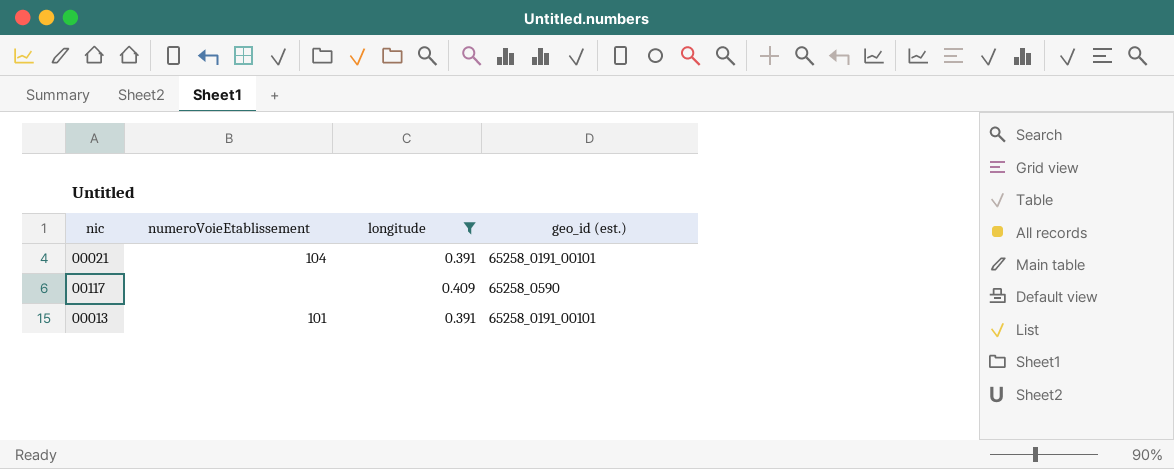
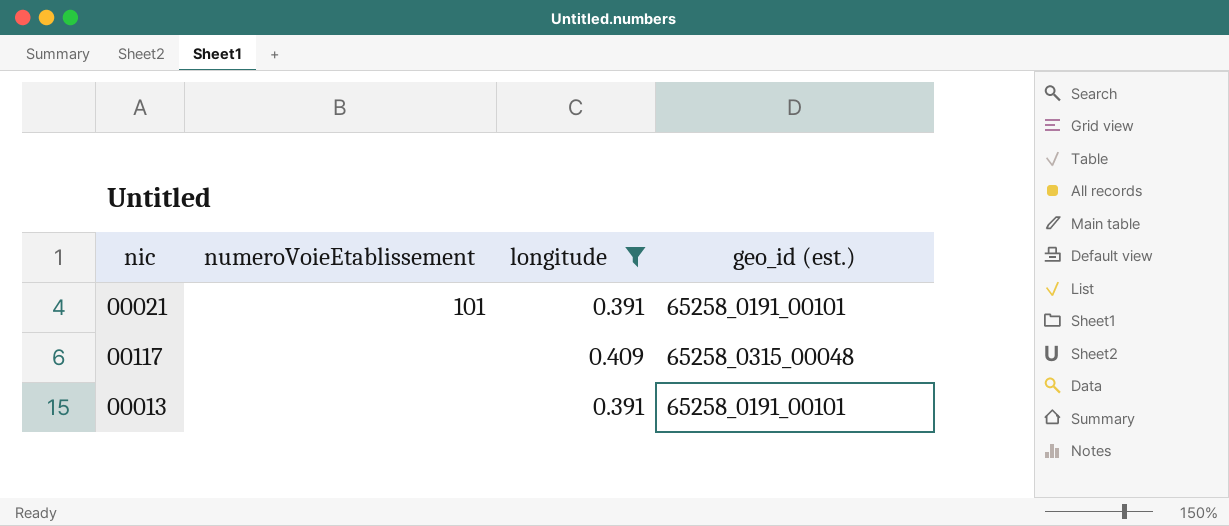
00021 | numeroVoieEtablissement: 104 -> 101
00117 | geo_id (est.): 65258_0590 -> 65258_0315_00048
00013 | numeroVoieEtablissement: 101 -> none

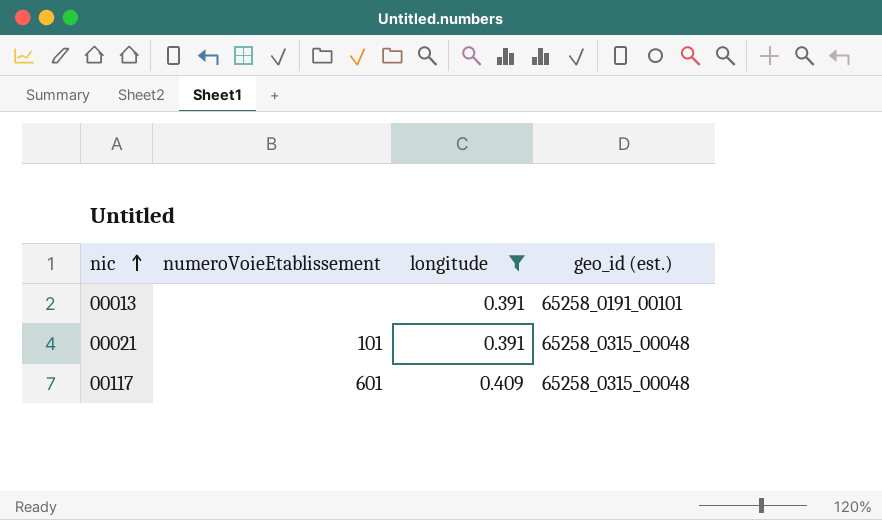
row order: none -> nic ascending
00021 | geo_id (est.): 65258_0191_00101 -> 65258_0315_00048
00117 | numeroVoieEtablissement: none -> 601

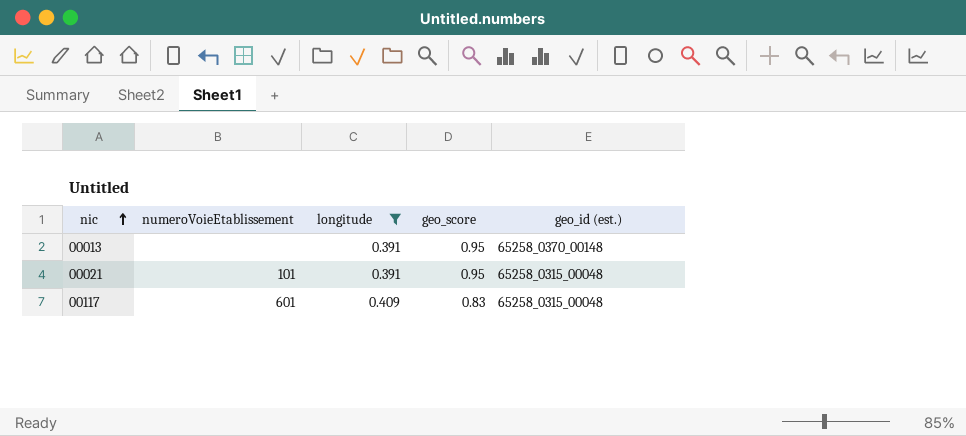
column geo_score | position: none -> 4
00013 | geo_id (est.): 65258_0191_00101 -> 65258_0370_00148

